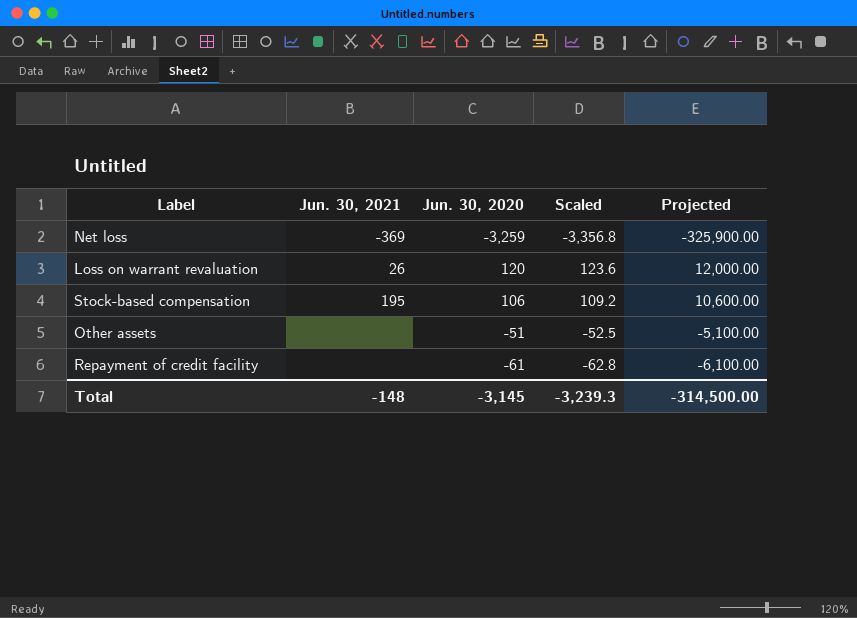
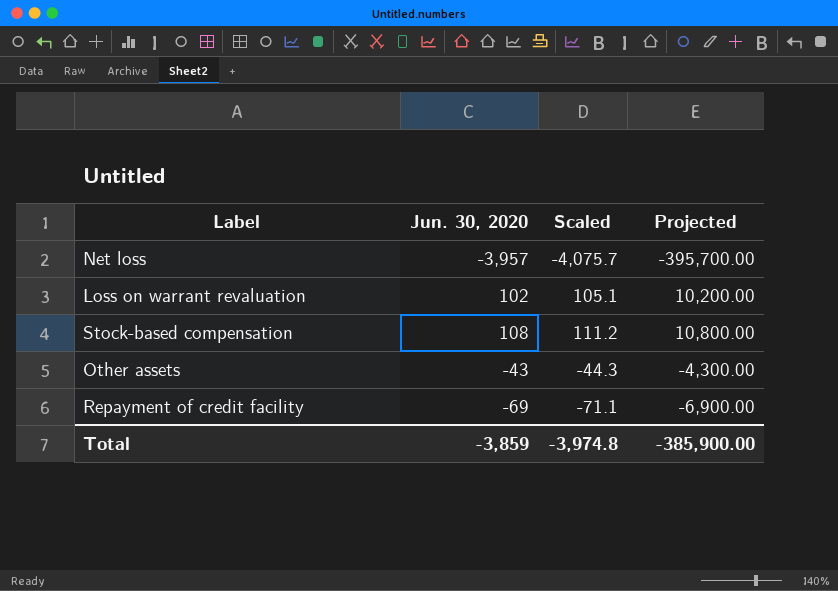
column Jun. 30, 2021 | position: 2 -> none
Net loss | Jun. 30, 2020: -3,259 -> -3,957
Net loss | Scaled: -3,356.8 -> -4,075.7
Net loss | Projected: -325,900.00 -> -395,700.00
Loss on warrant revaluation | Jun. 30, 2020: 120 -> 102
Loss on warrant revaluation | Scaled: 123.6 -> 105.1
Loss on warrant revaluation | Projected: 12,000.00 -> 10,200.00
Stock-based compensation | Jun. 30, 2020: 106 -> 108
Stock-based compensation | Scaled: 109.2 -> 111.2
Stock-based compensation | Projected: 10,600.00 -> 10,800.00
Other assets | Jun. 30, 2020: -51 -> -43
Other assets | Scaled: -52.5 -> -44.3
Other assets | Projected: -5,100.00 -> -4,300.00
Repayment of credit facility | Jun. 30, 2020: -61 -> -69
Repayment of credit facility | Scaled: -62.8 -> -71.1
Repayment of credit facility | Projected: -6,100.00 -> -6,900.00
Total | Jun. 30, 2020: -3,145 -> -3,859
Total | Scaled: -3,239.3 -> -3,974.8
Total | Projected: -314,500.00 -> -385,900.00

